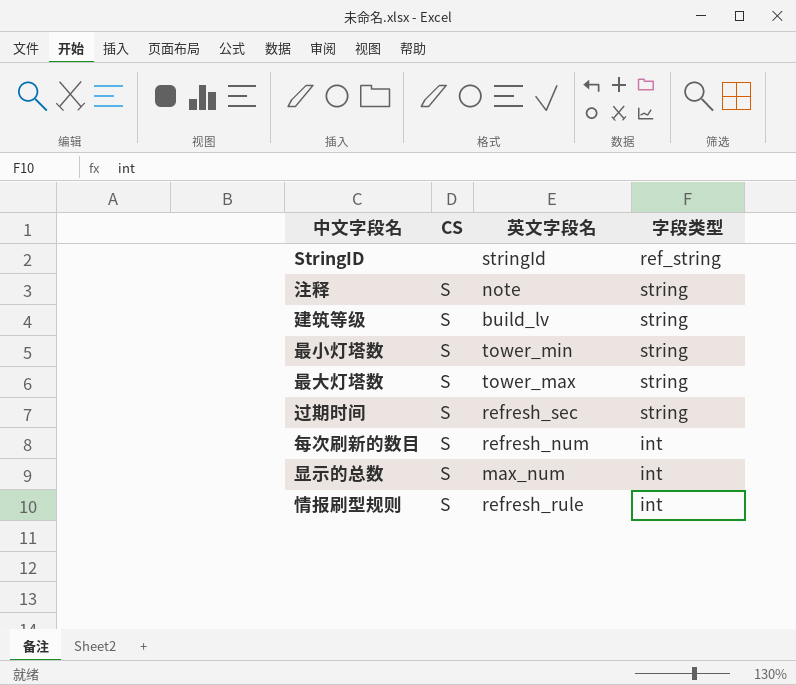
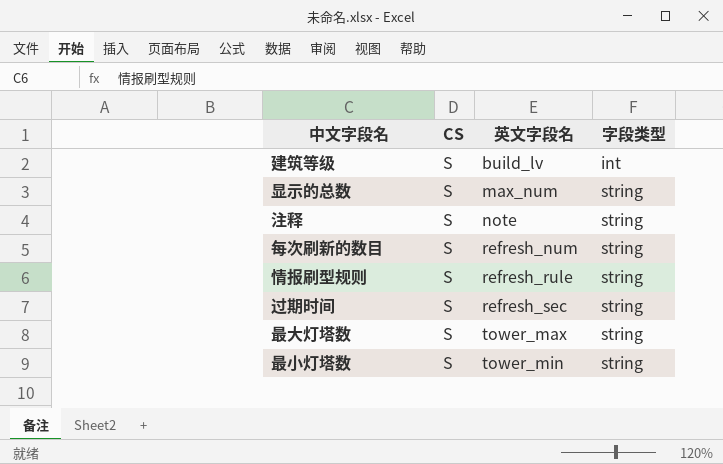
row order: none -> 英文字段名 ascending
row StringID: none | stringId | ref_string -> none
建筑等级 | 字段类型: string -> int
显示的总数 | 字段类型: int -> string
每次刷新的数目 | 字段类型: int -> string
情报刷型规则 | 字段类型: int -> string

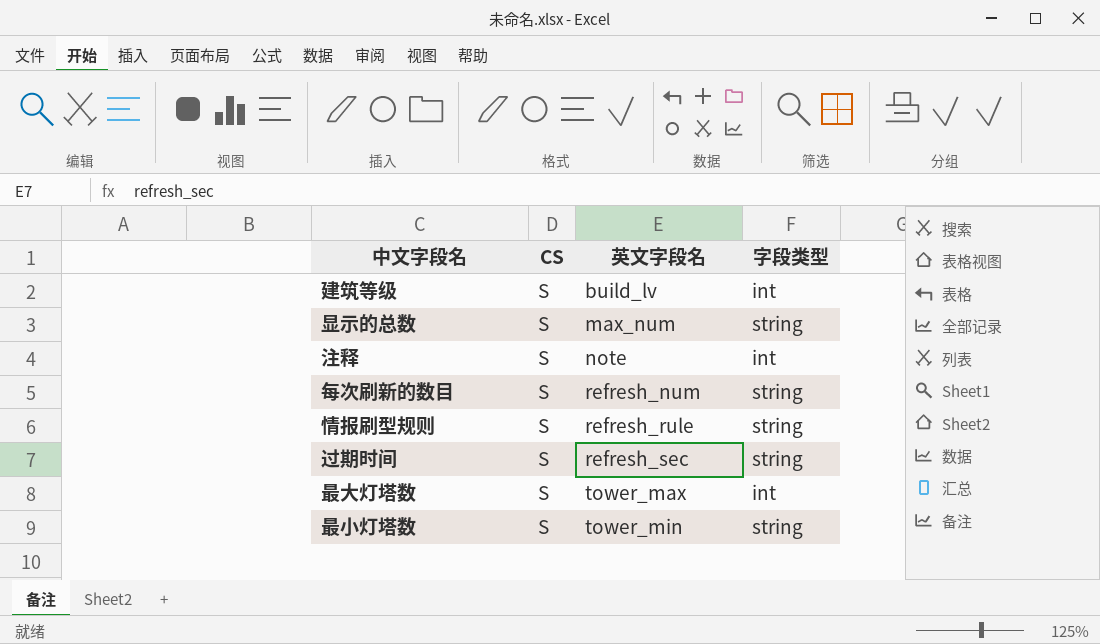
注释 | 字段类型: string -> int
最大灯塔数 | 字段类型: string -> int

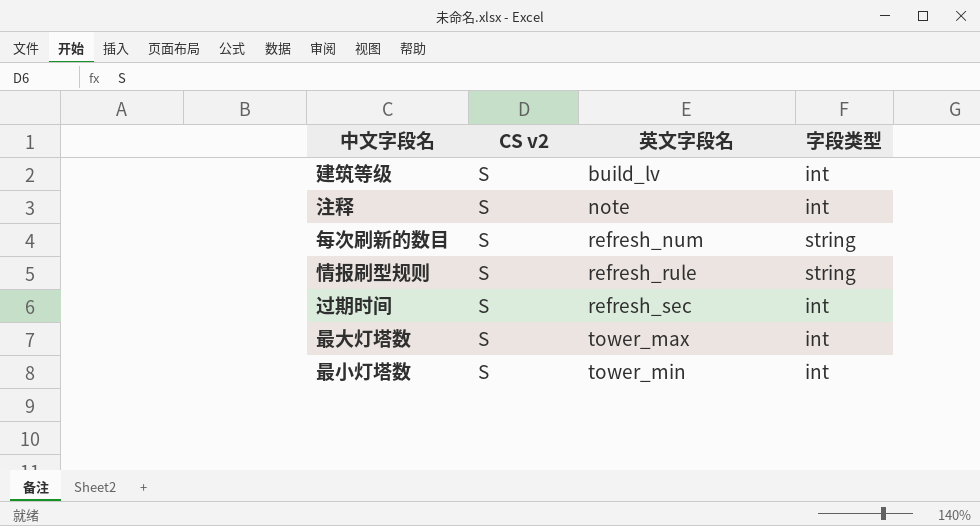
column name: CS -> CS v2
row 显示的总数: S | max_num | string -> none
过期时间 | 字段类型: string -> int
最小灯塔数 | 字段类型: string -> int

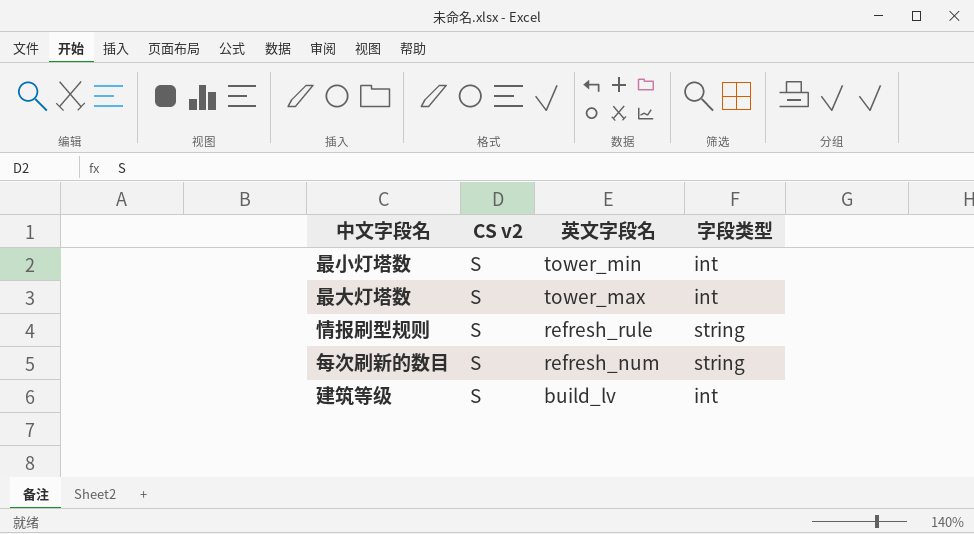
row order: 英文字段名 ascending -> 英文字段名 descending
row 注释: S | note | int -> none
row 过期时间: S | refresh_sec | int -> none

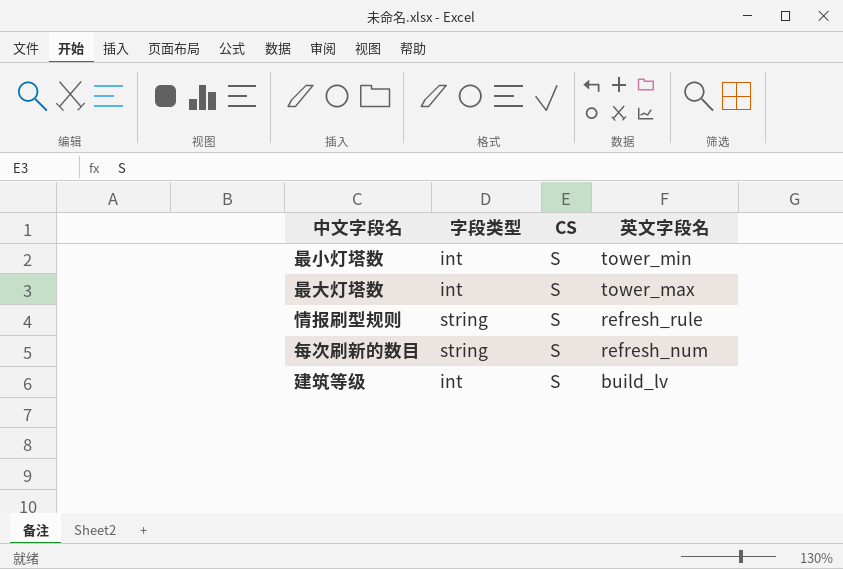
column 字段类型 | position: 4 -> 2
column name: CS v2 -> CS

